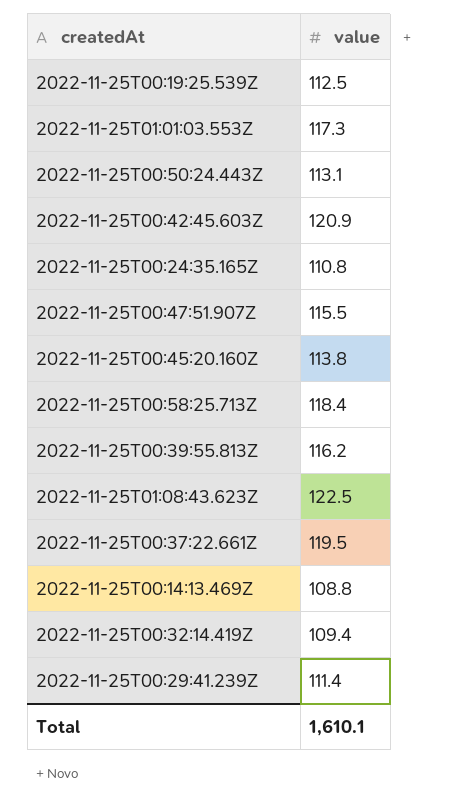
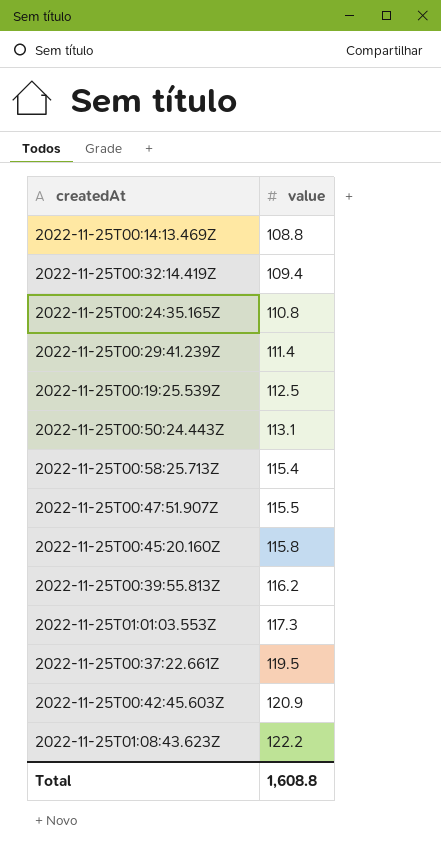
row order: none -> value ascending
2022-11-25T00:58:25.713Z | value: 118.4 -> 115.4
2022-11-25T00:45:20.160Z | value: 113.8 -> 115.8
2022-11-25T01:08:43.623Z | value: 122.5 -> 122.2
Total | value: 1,610.1 -> 1,608.8

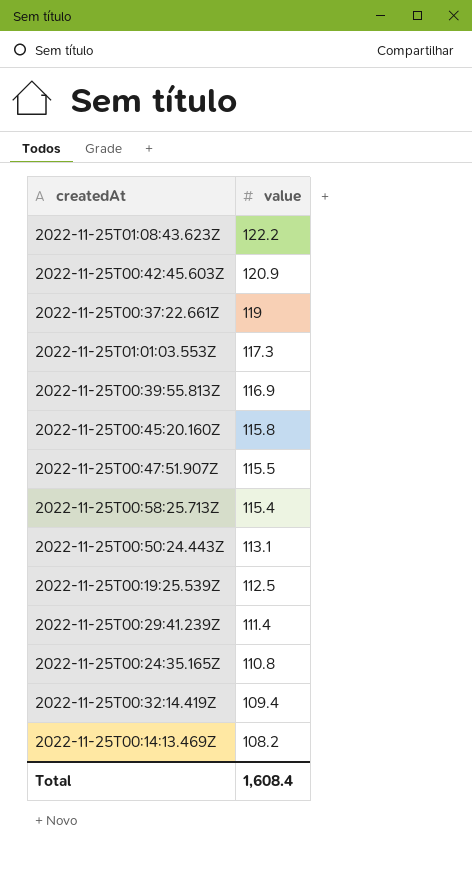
row order: value ascending -> value descending
2022-11-25T00:37:22.661Z | value: 119.5 -> 119
2022-11-25T00:39:55.813Z | value: 116.2 -> 116.9
2022-11-25T00:14:13.469Z | value: 108.8 -> 108.2
Total | value: 1,608.8 -> 1,608.4

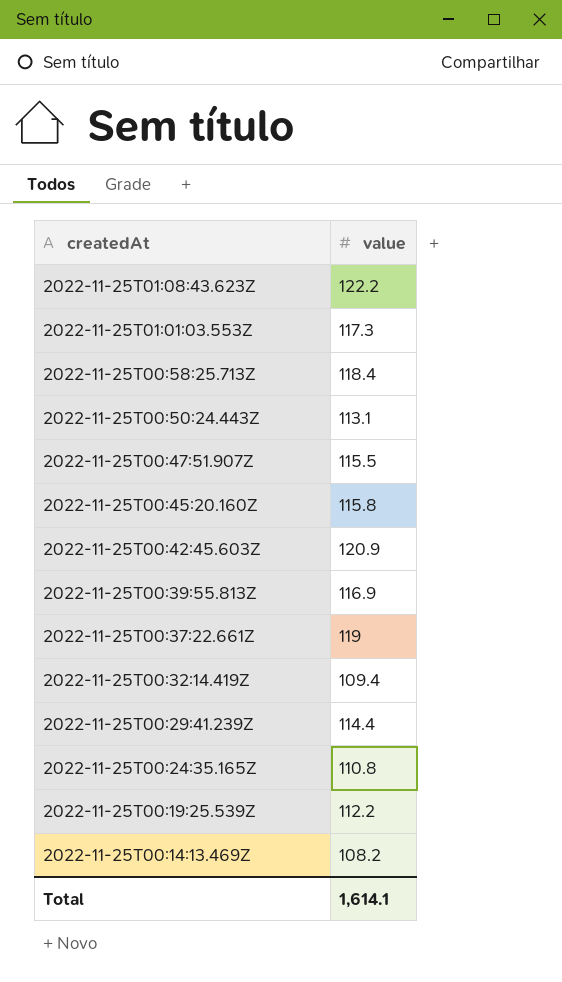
row order: value descending -> createdAt descending
2022-11-25T00:58:25.713Z | value: 115.4 -> 118.4
2022-11-25T00:29:41.239Z | value: 111.4 -> 114.4
2022-11-25T00:19:25.539Z | value: 112.5 -> 112.2
Total | value: 1,608.4 -> 1,614.1

